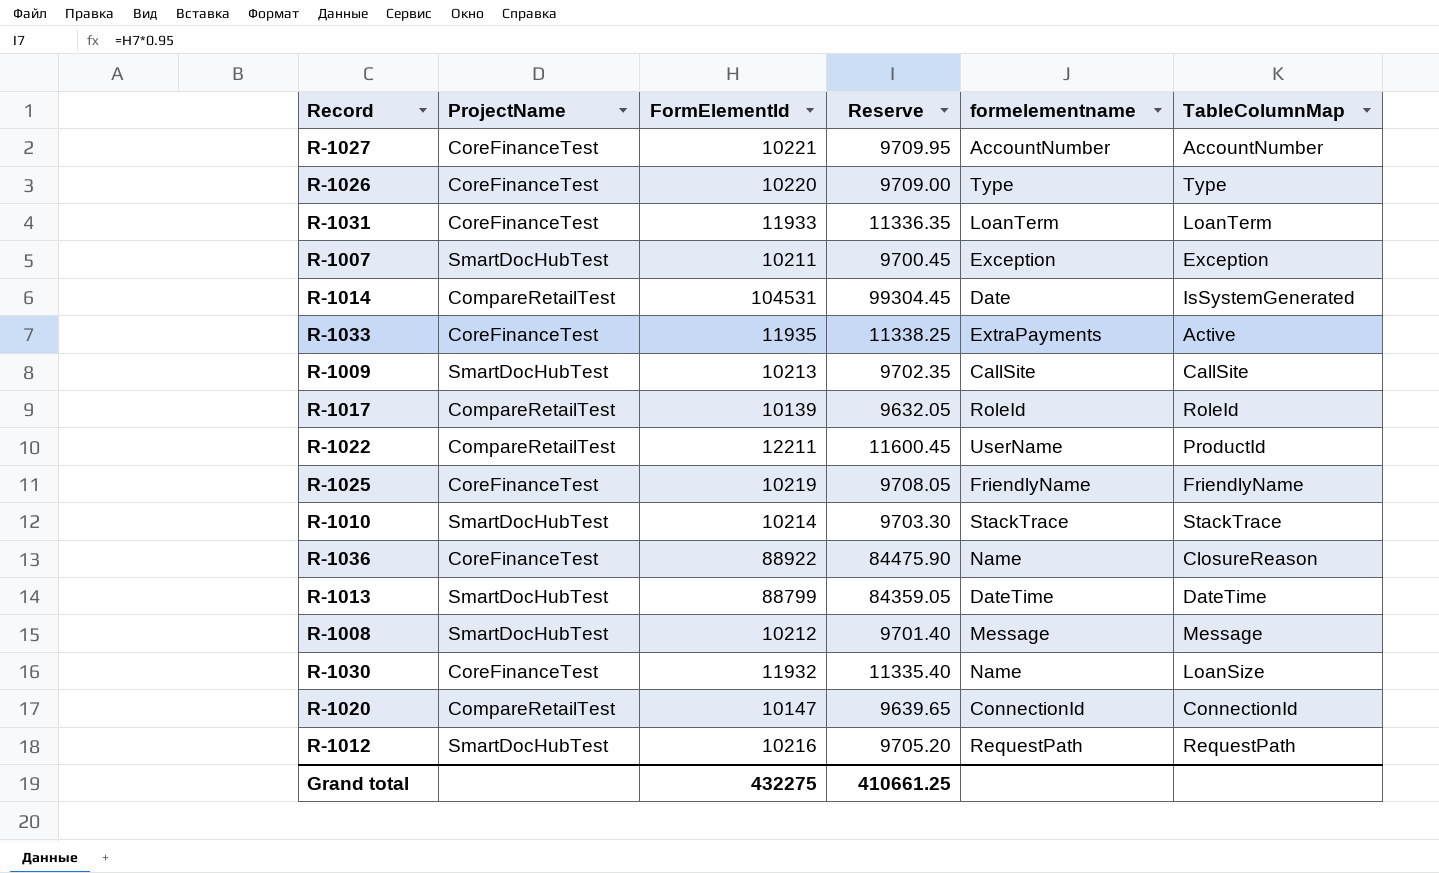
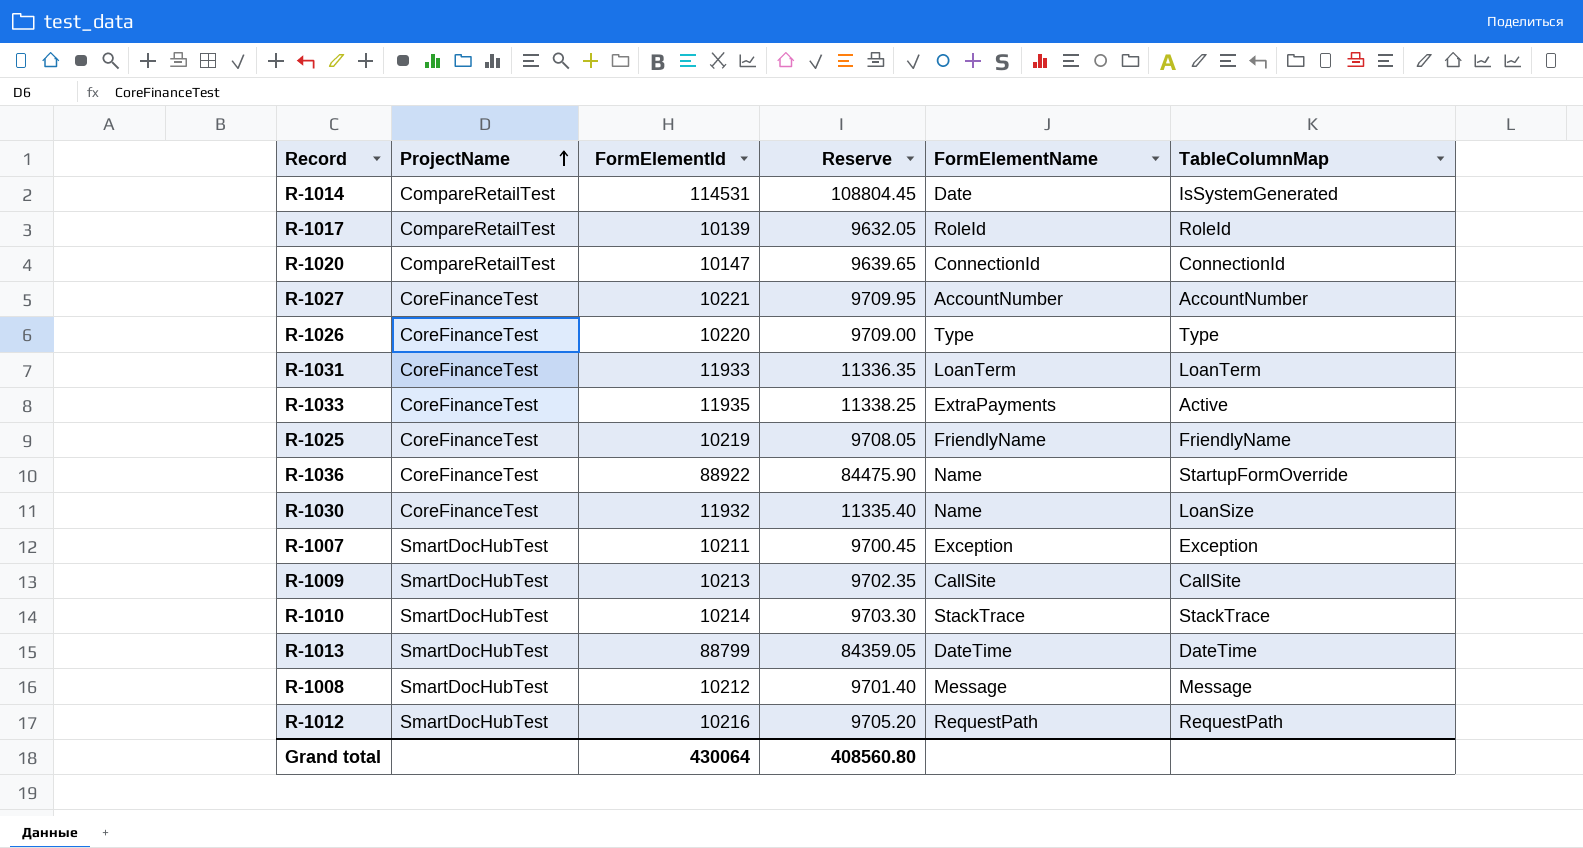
row order: none -> ProjectName ascending
column name: formelementname -> FormElementName
row R-1022: CompareRetailTest | 12211 | 11600.45 | UserName | ProductId -> none
R-1014 | FormElementId: 104531 -> 114531
R-1014 | Reserve: 99304.45 -> 108804.45
R-1036 | TableColumnMap: ClosureReason -> StartupFormOverride
Grand total | FormElementId: 432275 -> 430064
Grand total | Reserve: 410661.25 -> 408560.80

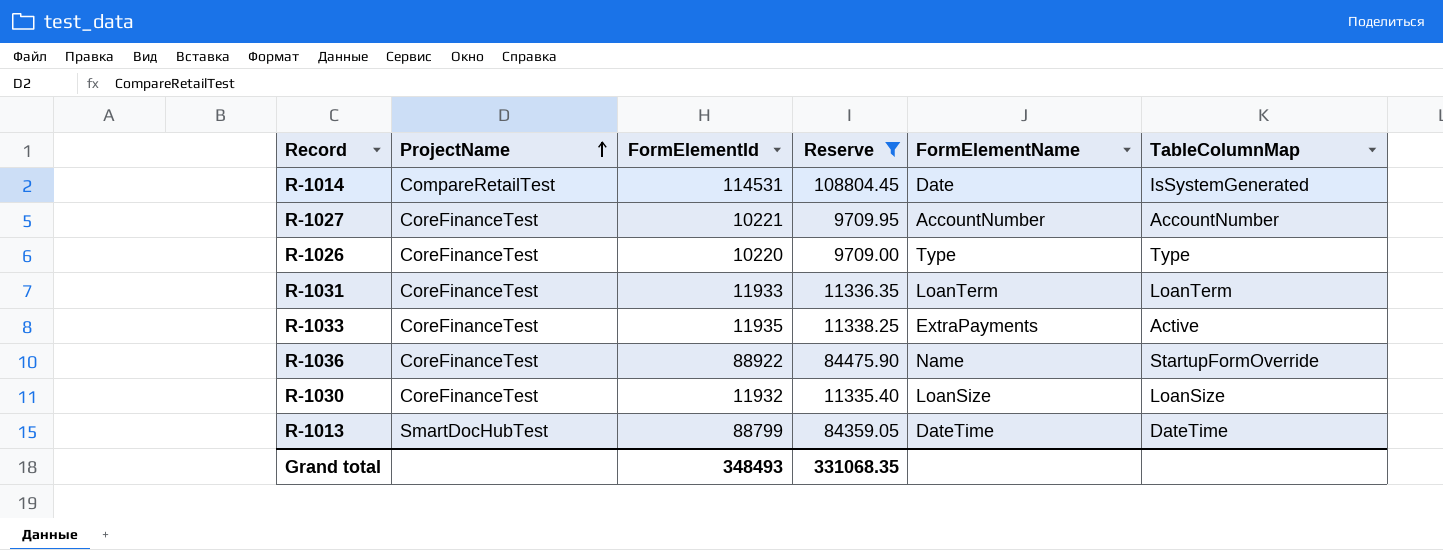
filter: none -> Reserve >= 9709.00
R-1030 | FormElementName: Name -> LoanSize
Grand total | FormElementId: 430064 -> 348493
Grand total | Reserve: 408560.80 -> 331068.35

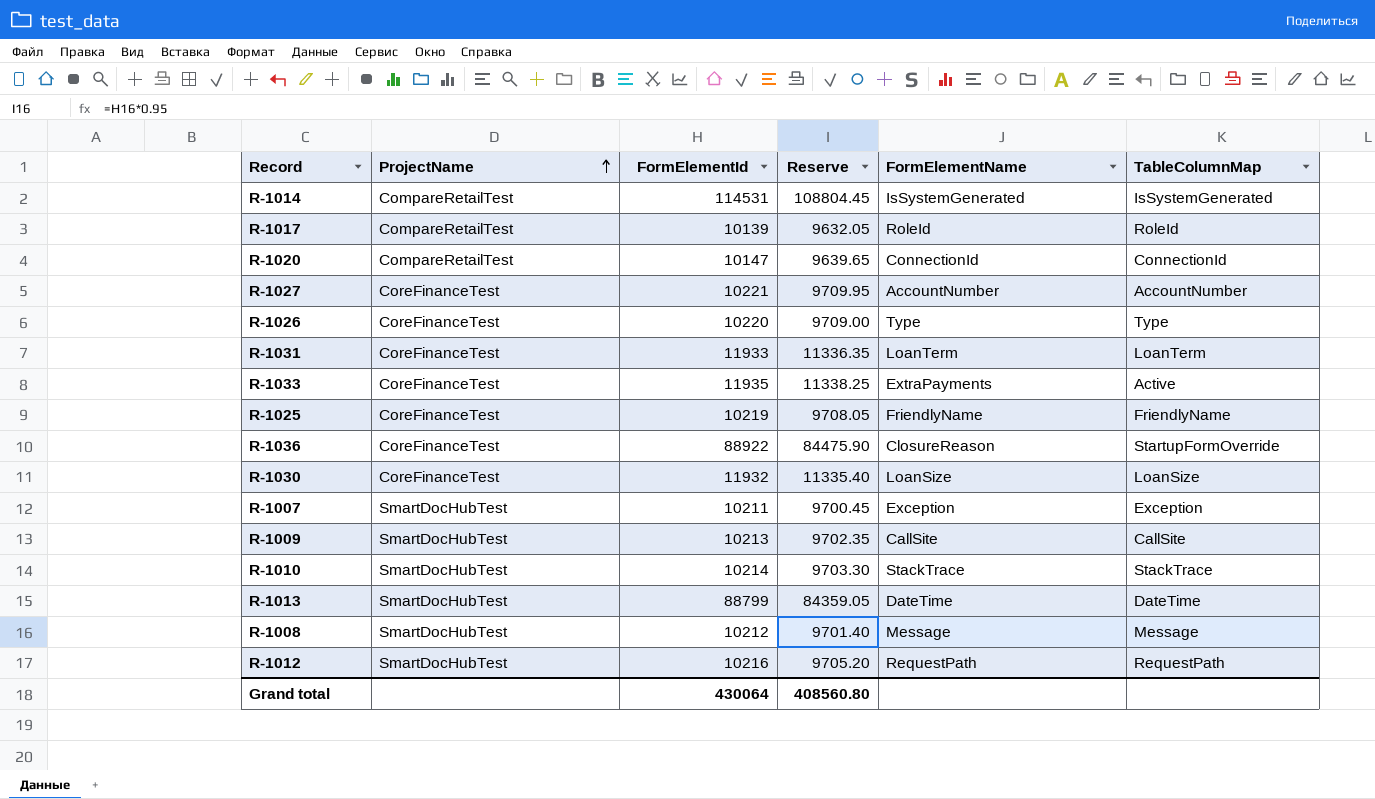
filter: Reserve >= 9709.00 -> none
R-1014 | FormElementName: Date -> IsSystemGenerated
R-1036 | FormElementName: Name -> ClosureReason
Grand total | FormElementId: 348493 -> 430064
Grand total | Reserve: 331068.35 -> 408560.80

